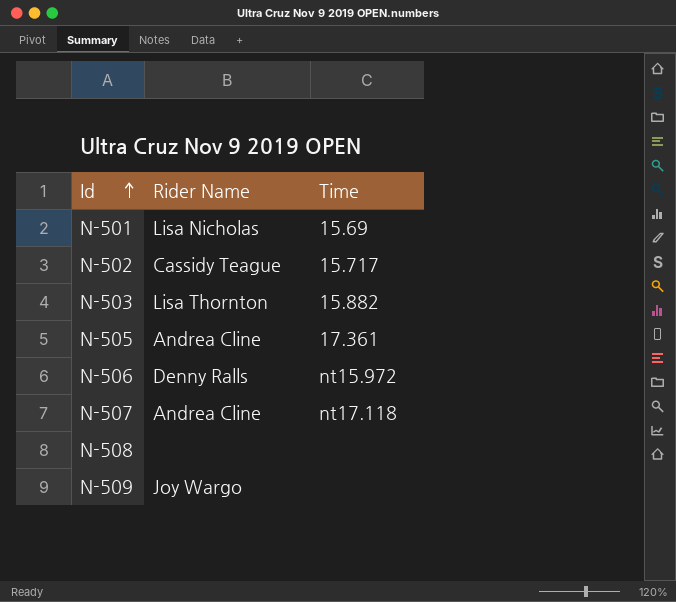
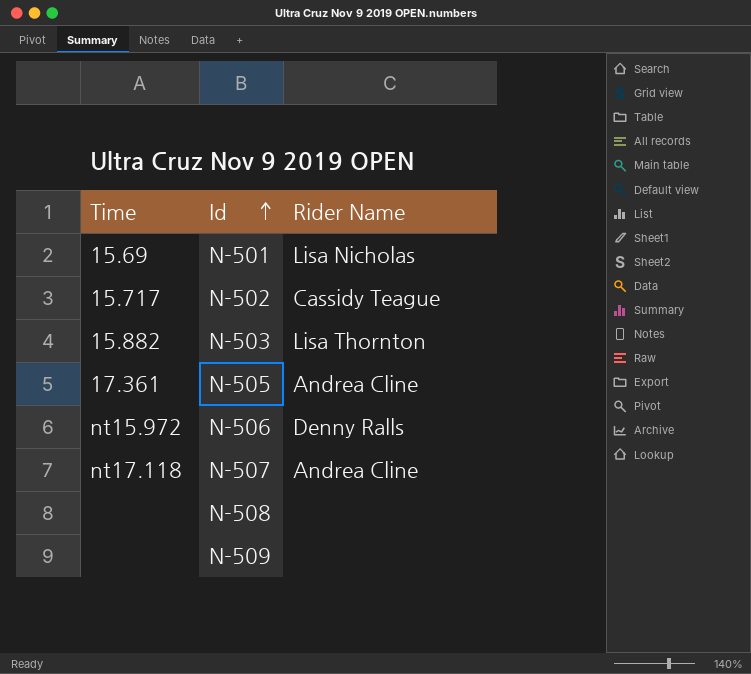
column Time | position: 3 -> 1
N-509 | Rider Name: Joy Wargo -> none

